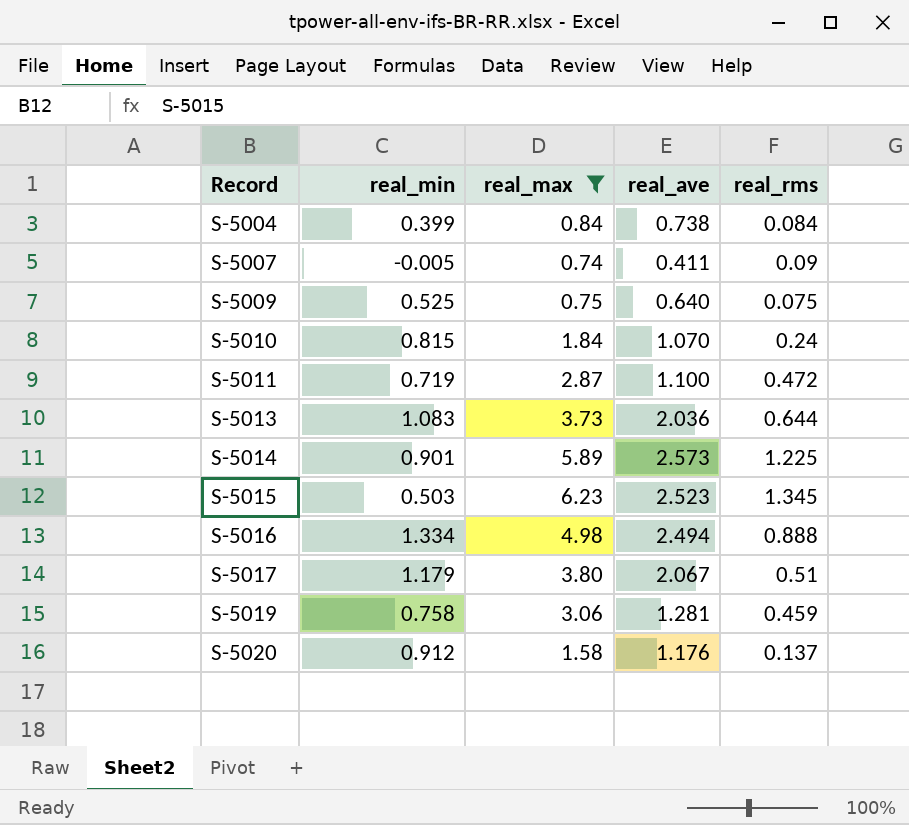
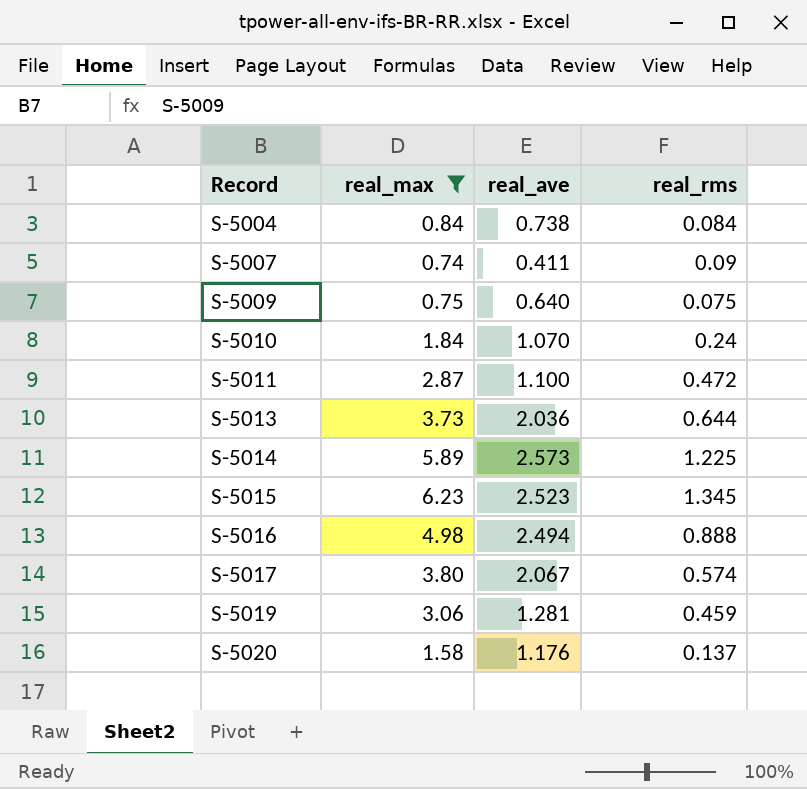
column real_min | position: 2 -> none
S-5017 | real_rms: 0.51 -> 0.574

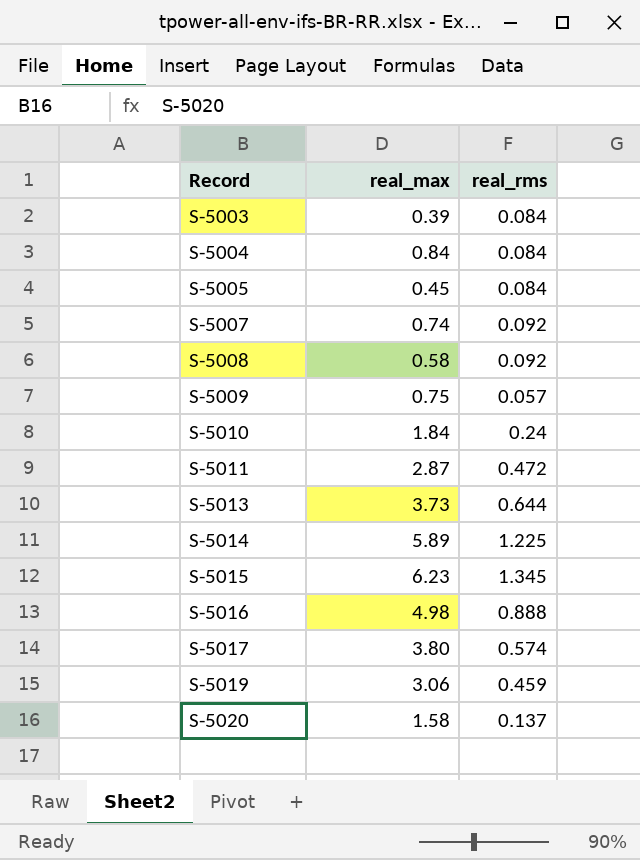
filter: real_max >= 0.74 -> none
column real_ave | position: 3 -> none
S-5007 | real_rms: 0.09 -> 0.092
S-5009 | real_rms: 0.075 -> 0.057

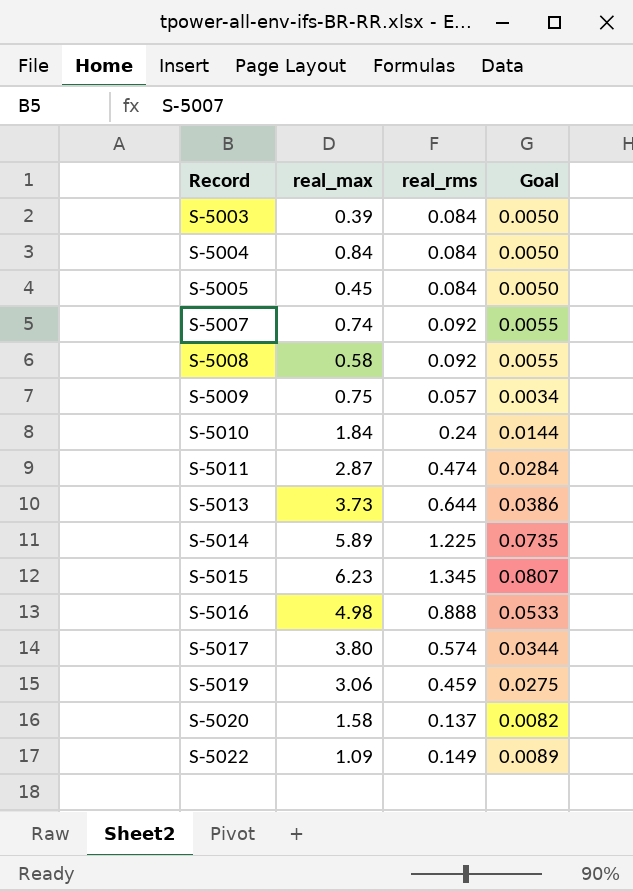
column Goal | formula: none -> [real_rms] * 0.06
S-5011 | real_rms: 0.472 -> 0.474
row S-5022: none -> 1.09 | 0.149 | 0.0089

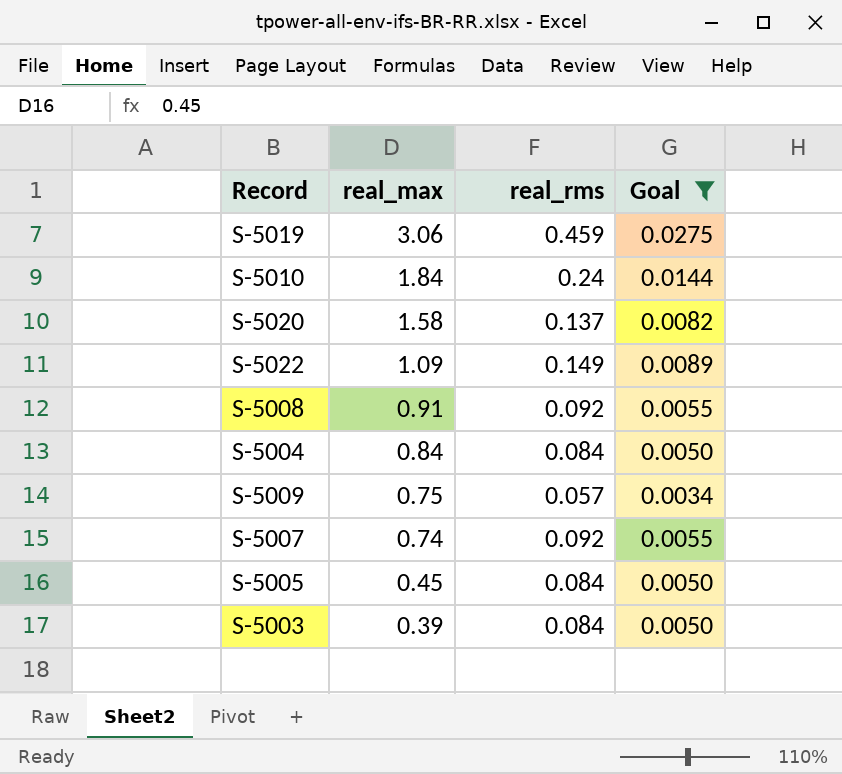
filter: none -> Goal <= 0.0275
row order: Record ascending -> real_max descending
S-5008 | real_max: 0.58 -> 0.91

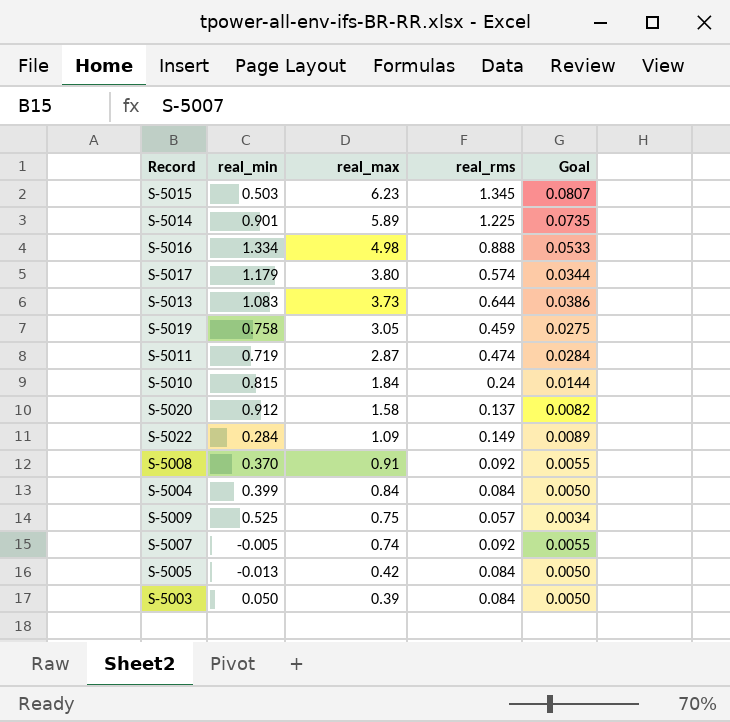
filter: Goal <= 0.0275 -> none
column real_min | position: none -> 2
S-5019 | real_max: 3.06 -> 3.05
S-5005 | real_max: 0.45 -> 0.42

